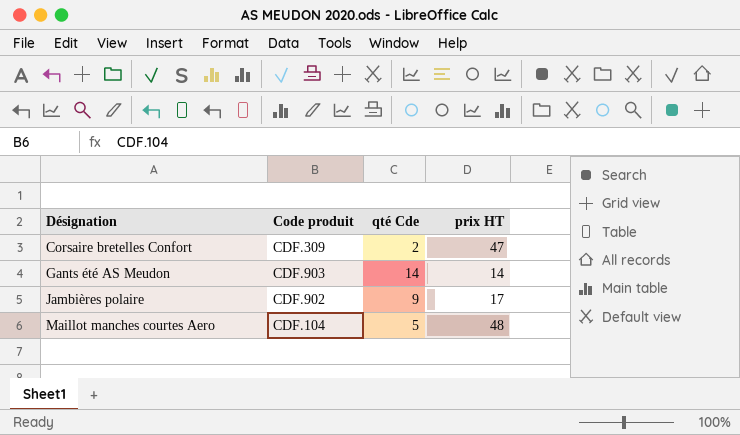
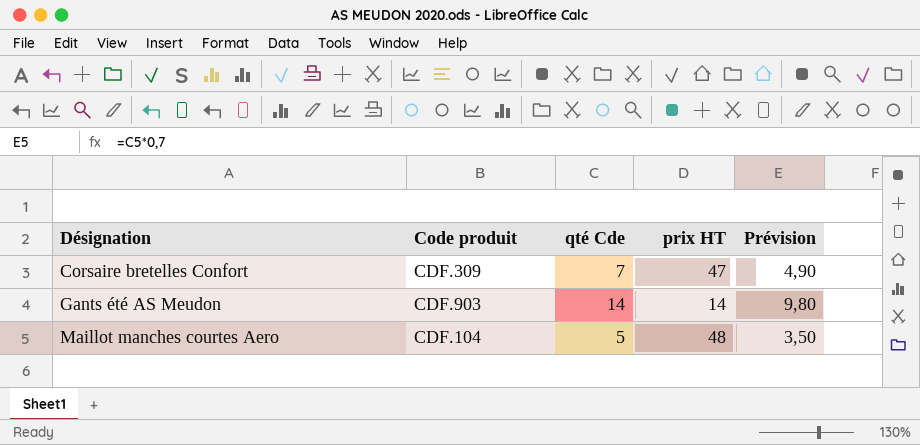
column Prévision | formula: none -> [qté Cde] * 0,7
row Jambières polaire: CDF.902 | 9 | 17 -> none
Corsaire bretelles Confort | qté Cde: 2 -> 7

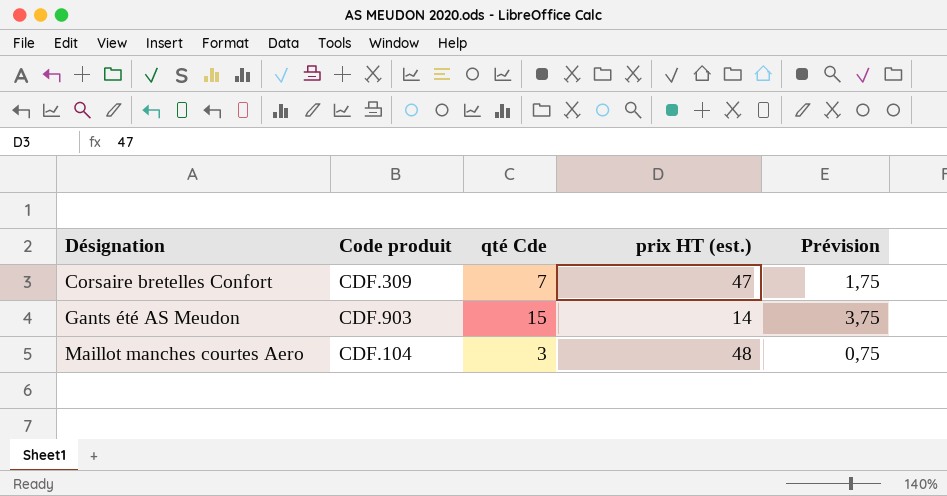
column name: prix HT -> prix HT (est.)
column Prévision | formula: [qté Cde] * 0,7 -> [qté Cde] * 0,25
Gants été AS Meudon | qté Cde: 14 -> 15
Maillot manches courtes Aero | qté Cde: 5 -> 3

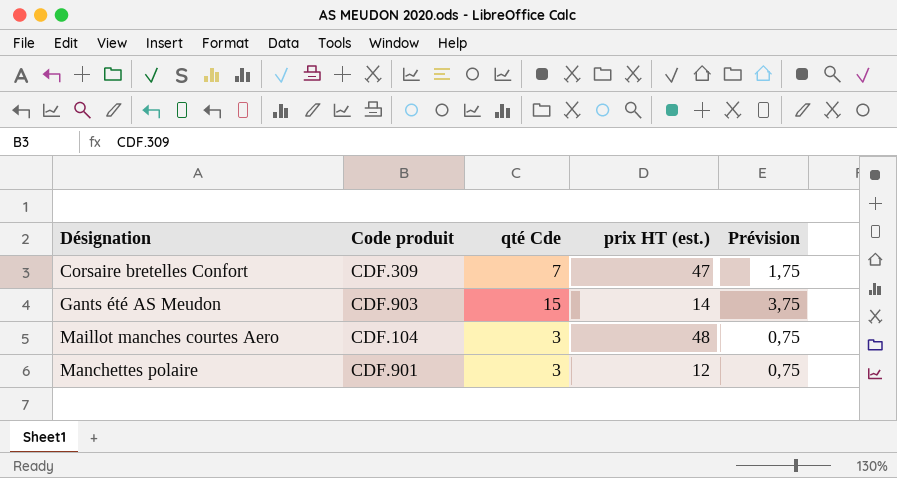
row Manchettes polaire: none -> CDF.901 | 3 | 12 | 0,75

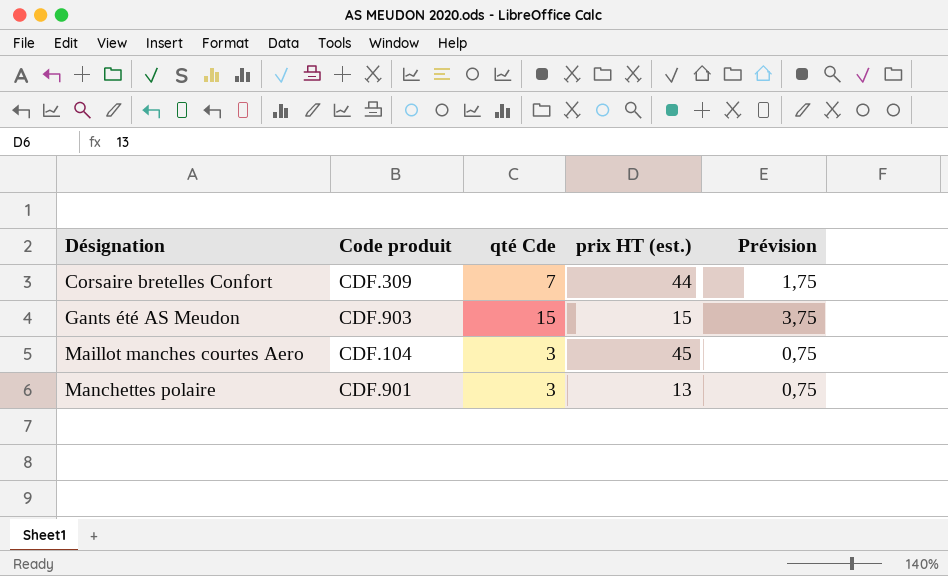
Corsaire bretelles Confort | prix HT (est.): 47 -> 44
Gants été AS Meudon | prix HT (est.): 14 -> 15
Maillot manches courtes Aero | prix HT (est.): 48 -> 45
Manchettes polaire | prix HT (est.): 12 -> 13

